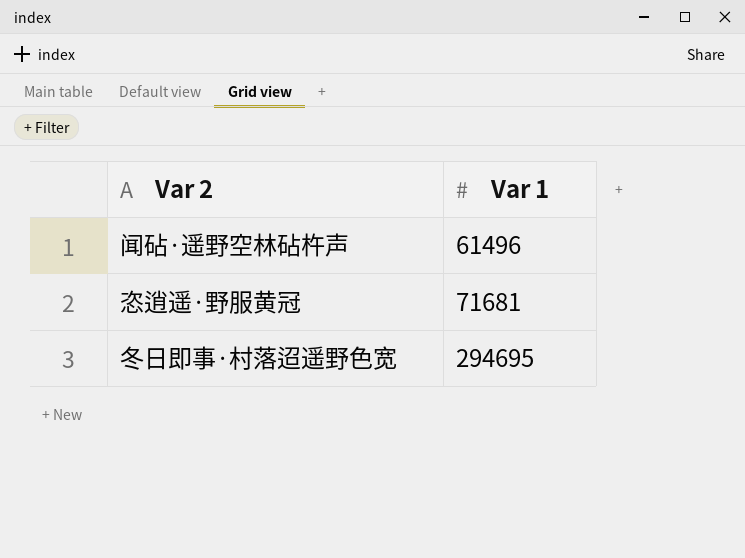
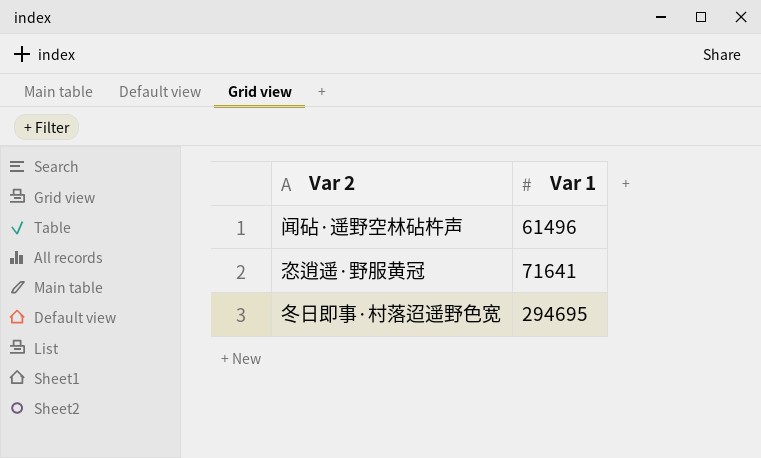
恣逍遥·野服黄冠 | Var 1: 71681 -> 71641

